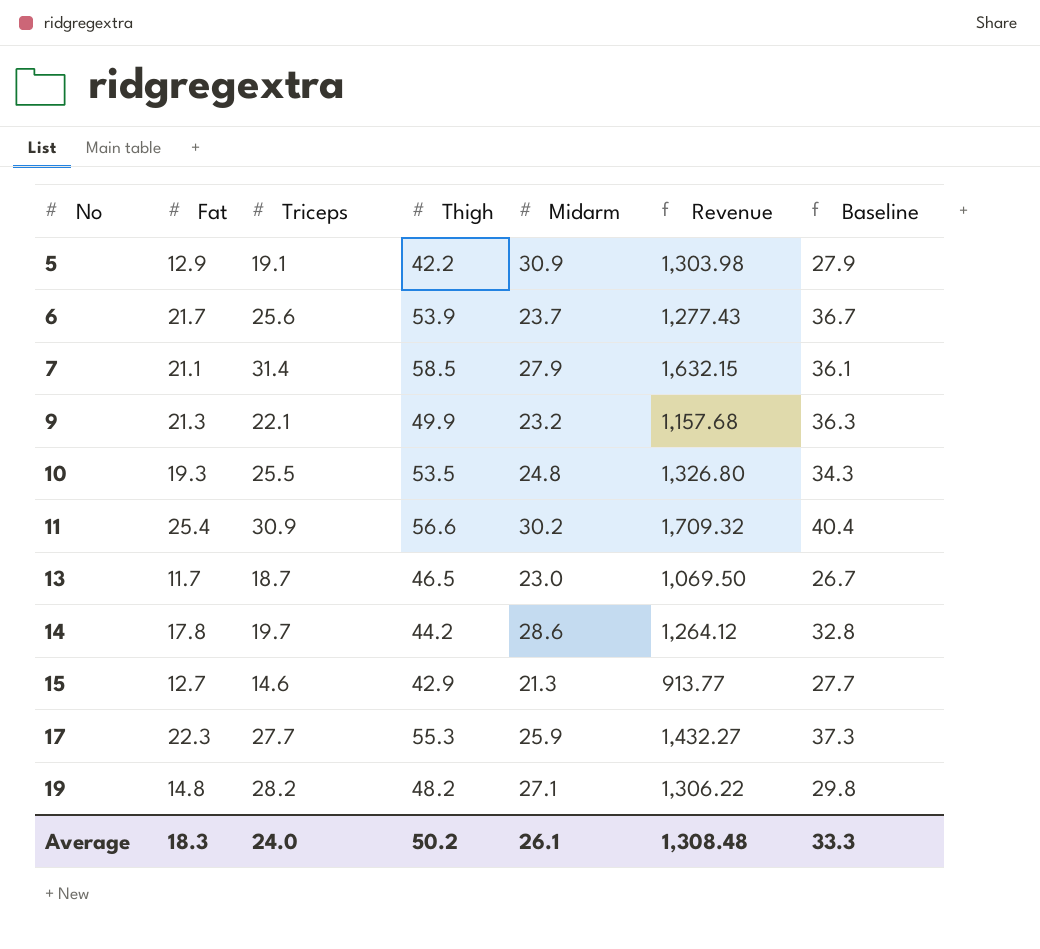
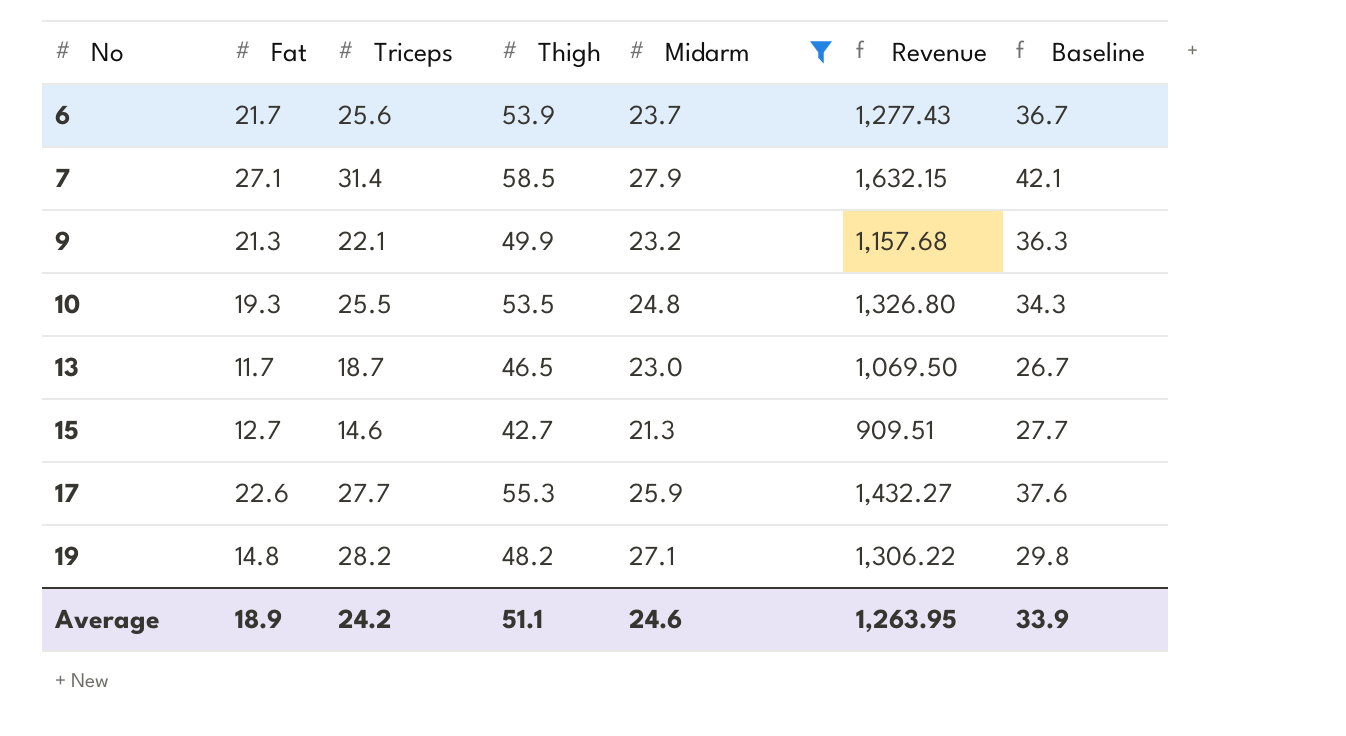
filter: none -> Midarm <= 27.9
7 | Fat: 21.1 -> 27.1
7 | Baseline: 36.1 -> 42.1
15 | Thigh: 42.9 -> 42.7
15 | Revenue: 913.77 -> 909.51
17 | Fat: 22.3 -> 22.6
17 | Baseline: 37.3 -> 37.6
Average | Fat: 18.3 -> 18.9
Average | Triceps: 24.0 -> 24.2
Average | Thigh: 50.2 -> 51.1
Average | Midarm: 26.1 -> 24.6
Average | Revenue: 1,308.48 -> 1,263.95
Average | Baseline: 33.3 -> 33.9

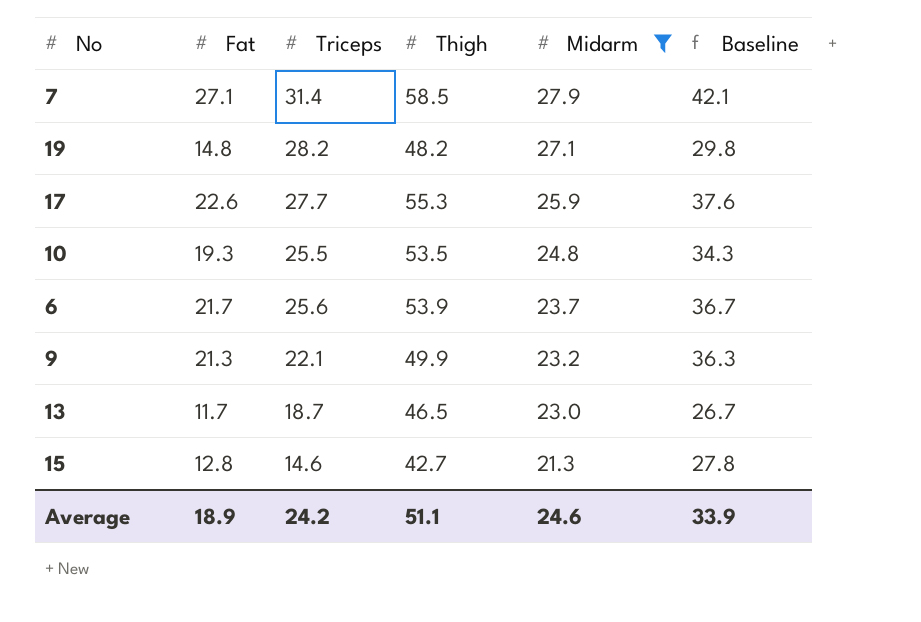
row order: No ascending -> Midarm descending
column Revenue | formula: [Thigh] * [Midarm] -> none
15 | Fat: 12.7 -> 12.8
15 | Baseline: 27.7 -> 27.8

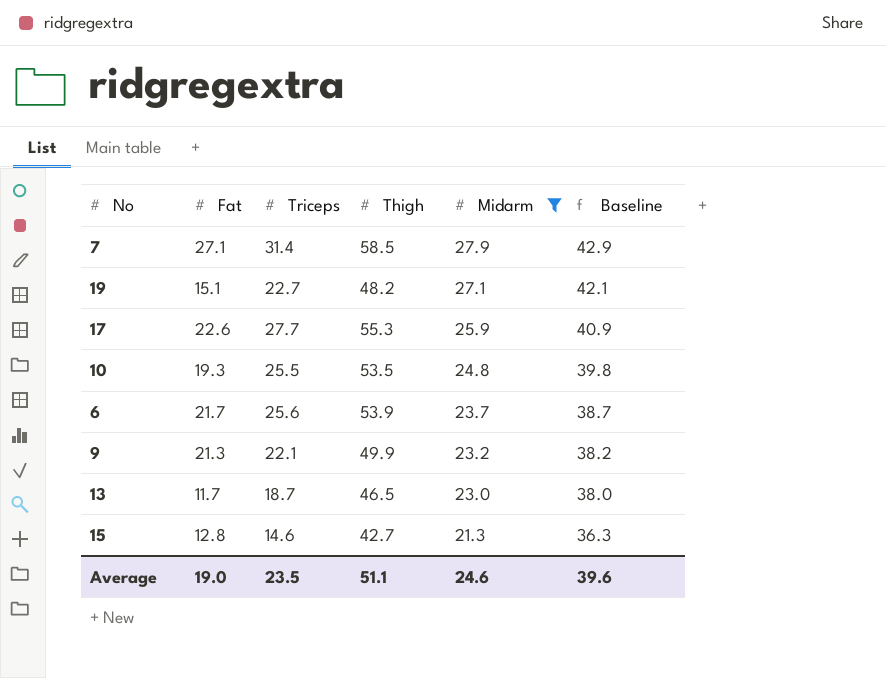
column Baseline | formula: [Fat] + 15 -> [Midarm] + 15
19 | Fat: 14.8 -> 15.1
19 | Triceps: 28.2 -> 22.7
Average | Fat: 18.9 -> 19.0
Average | Triceps: 24.2 -> 23.5
Average | Baseline: 33.9 -> 39.6

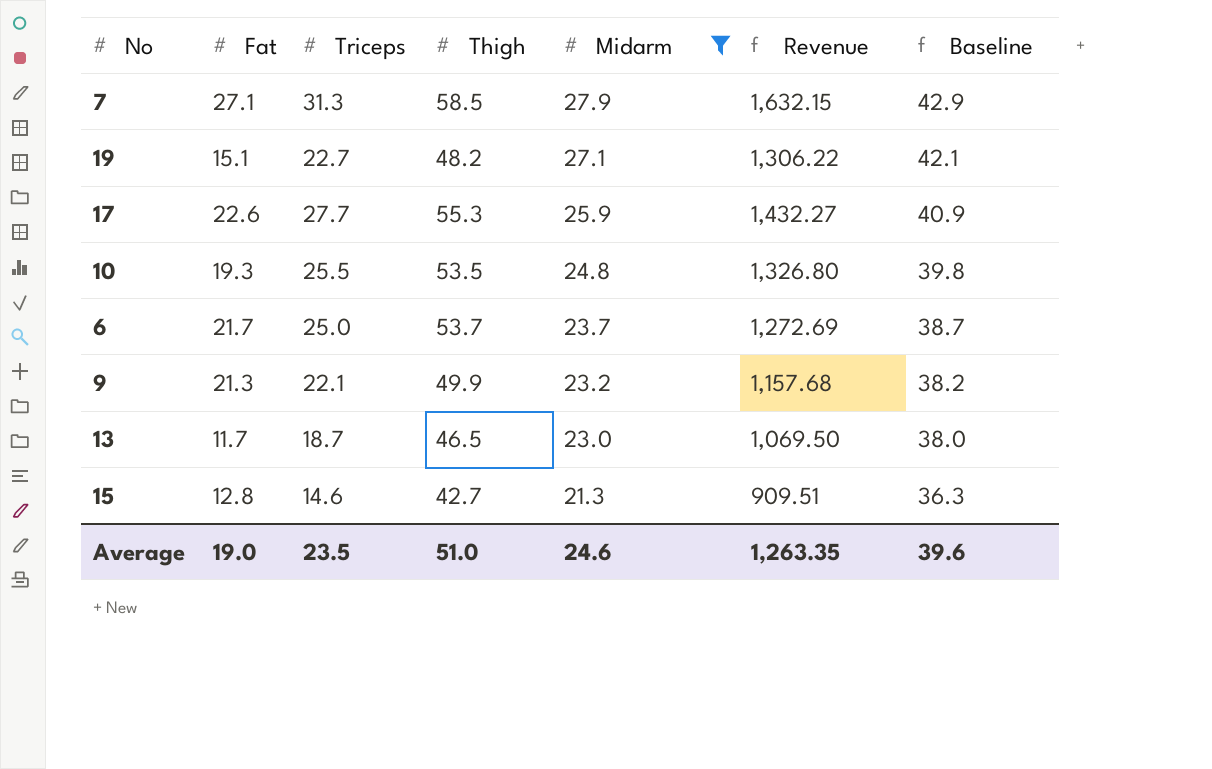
column Revenue | formula: none -> [Thigh] * [Midarm]
7 | Triceps: 31.4 -> 31.3
6 | Triceps: 25.6 -> 25.0
6 | Thigh: 53.9 -> 53.7
Average | Thigh: 51.1 -> 51.0

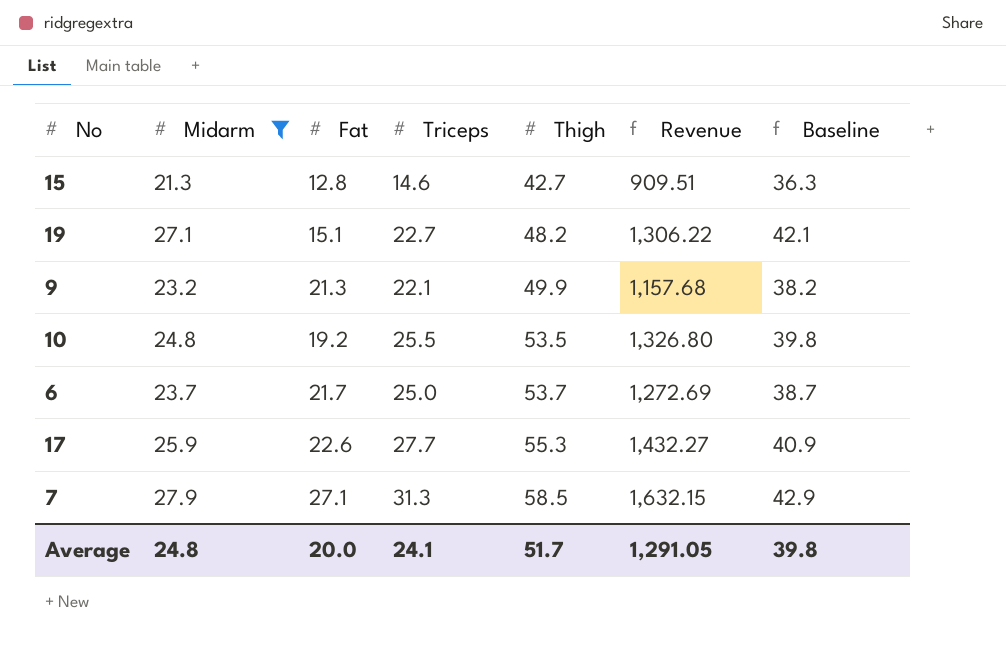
row order: Midarm descending -> Thigh ascending
column Midarm | position: 5 -> 2
row 13: 11.7 | 18.7 | 46.5 | 23.0 | 1,069.50 | 38.0 -> none
10 | Fat: 19.3 -> 19.2
Average | Midarm: 24.6 -> 24.8
Average | Fat: 19.0 -> 20.0
Average | Triceps: 23.5 -> 24.1
Average | Thigh: 51.0 -> 51.7
Average | Revenue: 1,263.35 -> 1,291.05
Average | Baseline: 39.6 -> 39.8

